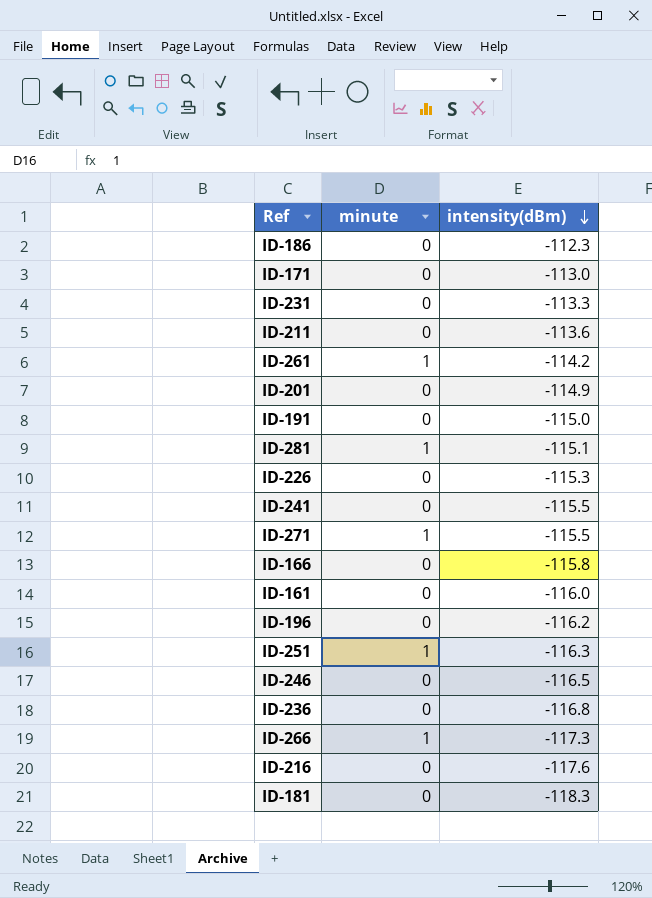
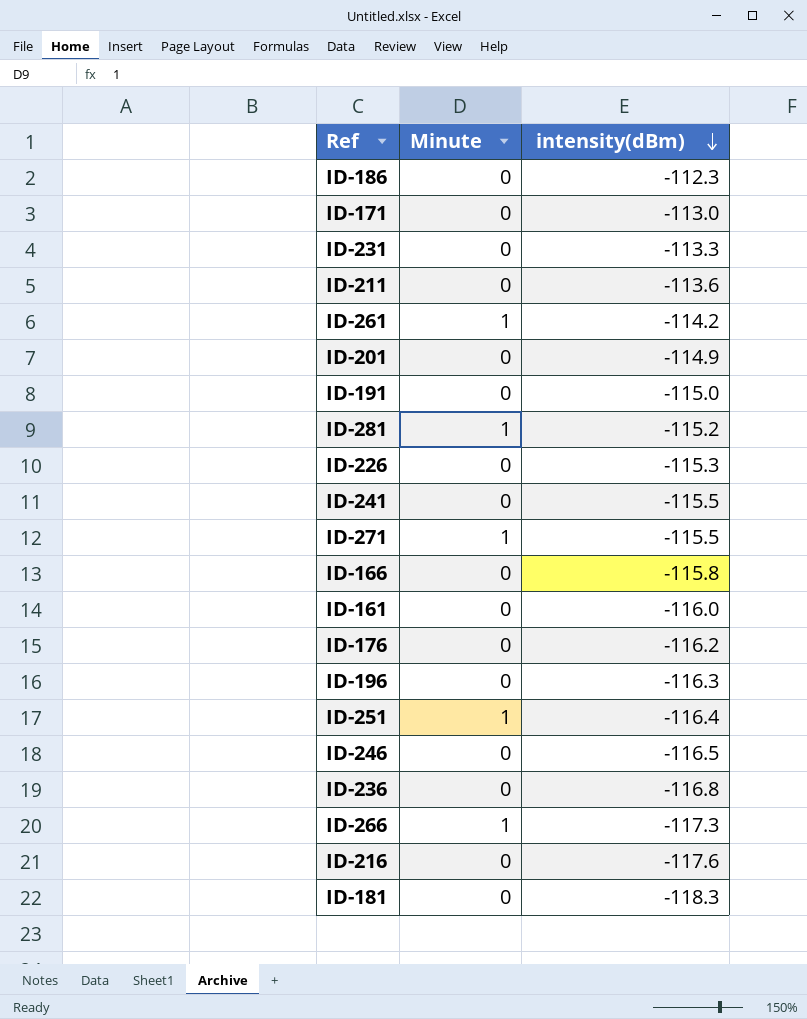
column name: minute -> Minute
ID-281 | intensity(dBm): -115.1 -> -115.2
row ID-176: none -> 0 | -116.2
ID-196 | intensity(dBm): -116.2 -> -116.3
ID-251 | intensity(dBm): -116.3 -> -116.4

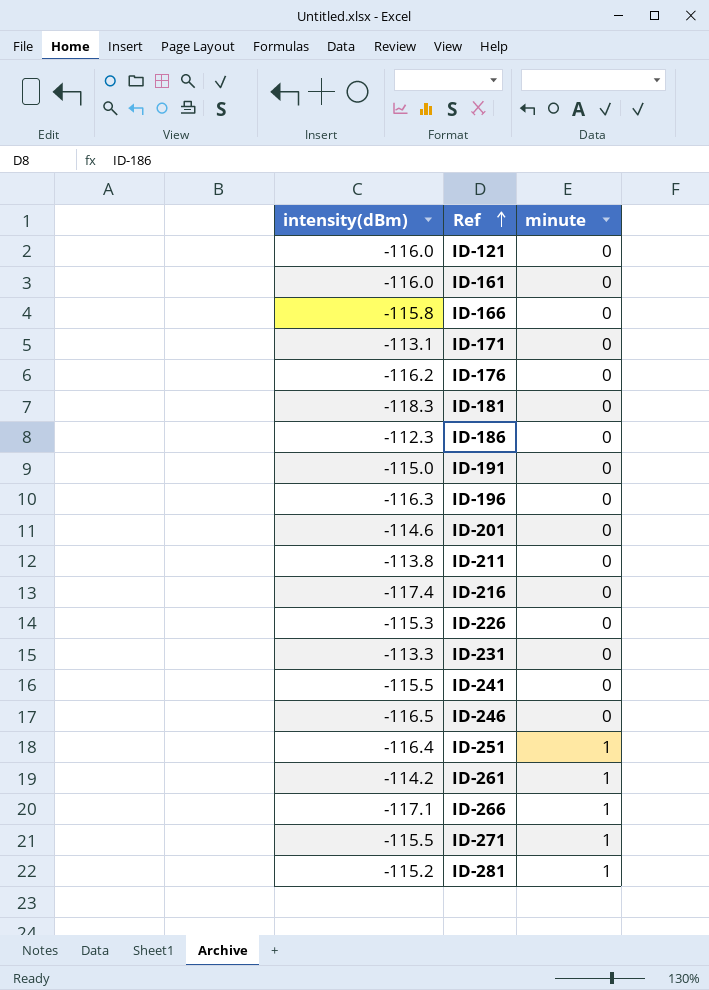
row order: intensity(dBm) descending -> Ref ascending
column intensity(dBm) | position: 3 -> 1
column name: Minute -> minute
row ID-236: 0 | -116.8 -> none
row ID-121: none -> -116.0 | 0
ID-171 | intensity(dBm): -113.0 -> -113.1
ID-201 | intensity(dBm): -114.9 -> -114.6
ID-211 | intensity(dBm): -113.6 -> -113.8
ID-216 | intensity(dBm): -117.6 -> -117.4
ID-266 | intensity(dBm): -117.3 -> -117.1

